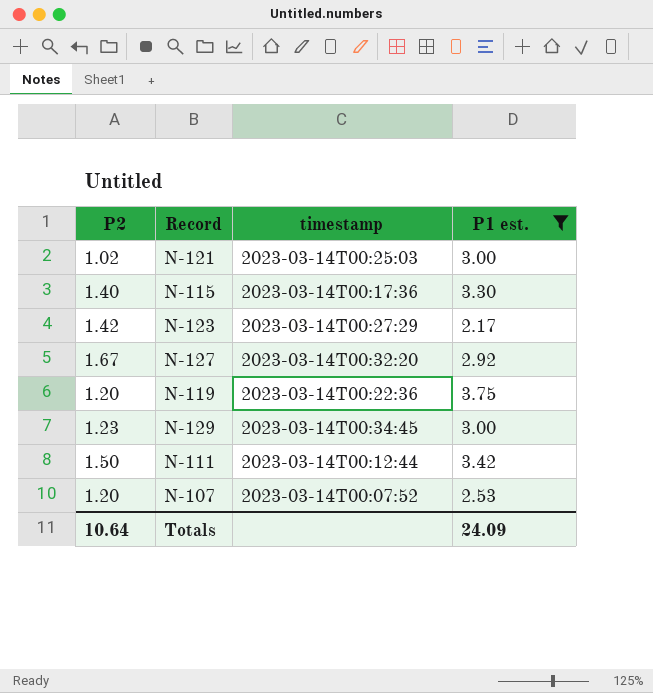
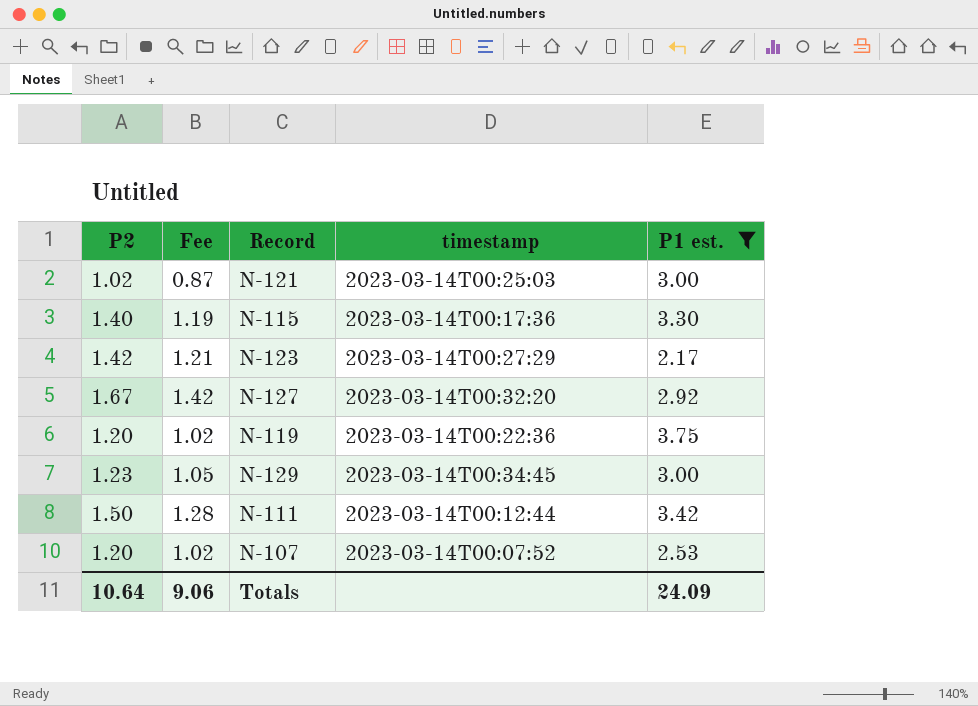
column Fee | formula: none -> [P2] * 0.85

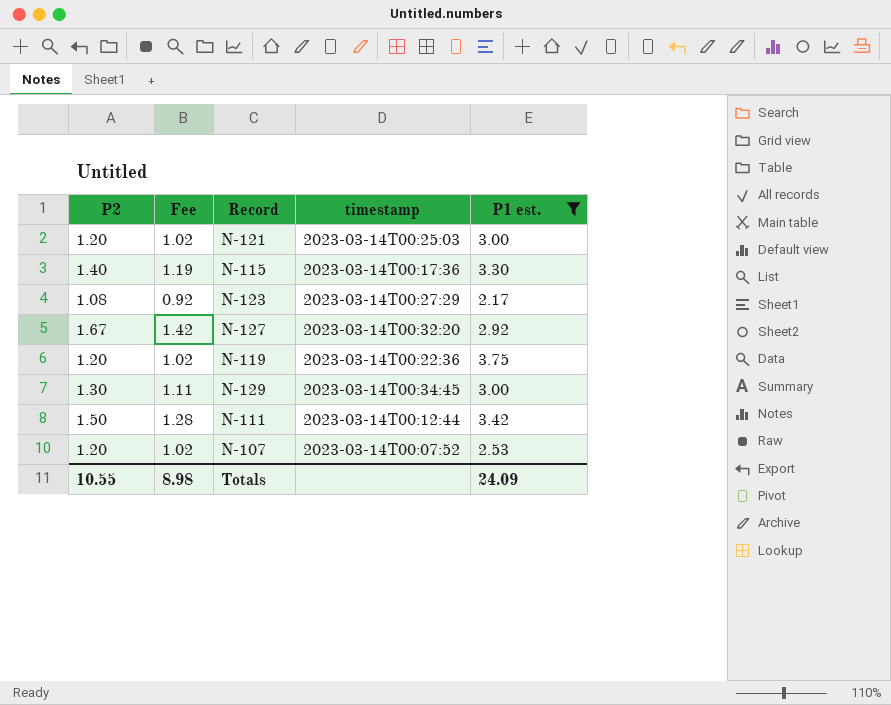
N-121 | P2: 1.02 -> 1.20
N-121 | Fee: 0.87 -> 1.02
N-123 | P2: 1.42 -> 1.08
N-123 | Fee: 1.21 -> 0.92
N-129 | P2: 1.23 -> 1.30
N-129 | Fee: 1.05 -> 1.11
Totals | P2: 10.64 -> 10.55
Totals | Fee: 9.06 -> 8.98

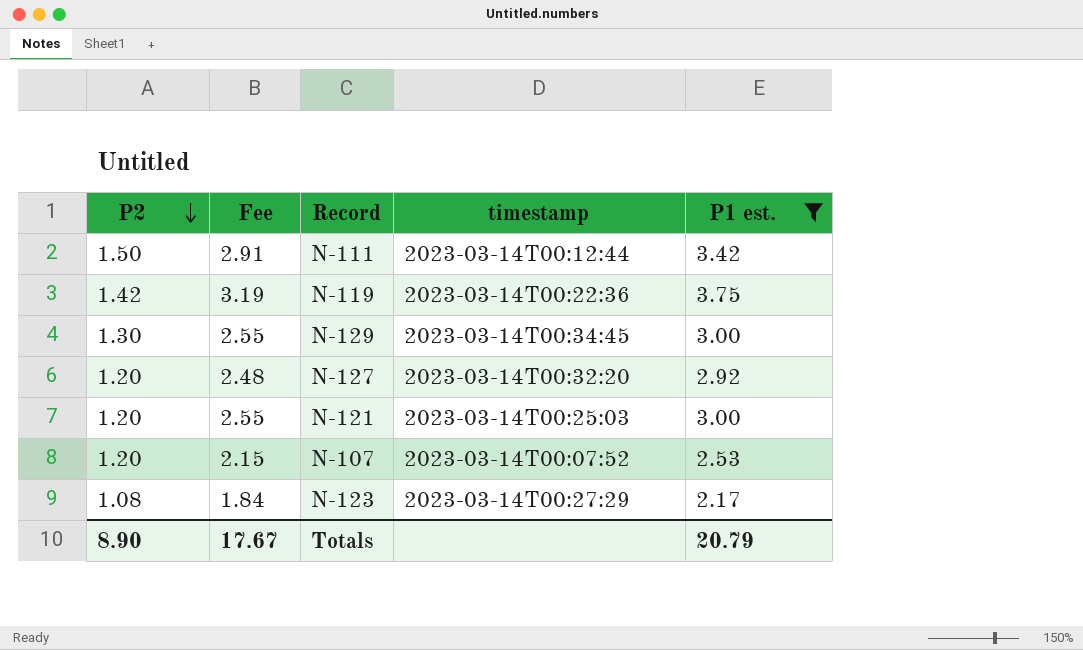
row order: none -> P2 descending
column Fee | formula: [P2] * 0.85 -> [P1 est.] * 0.85
row N-115: 1.40 | 1.19 | 2023-03-14T00:17:36 | 3.30 -> none
N-119 | P2: 1.20 -> 1.42
N-127 | P2: 1.67 -> 1.20
Totals | P2: 10.55 -> 8.90
Totals | Fee: 8.98 -> 17.67
Totals | P1 est.: 24.09 -> 20.79

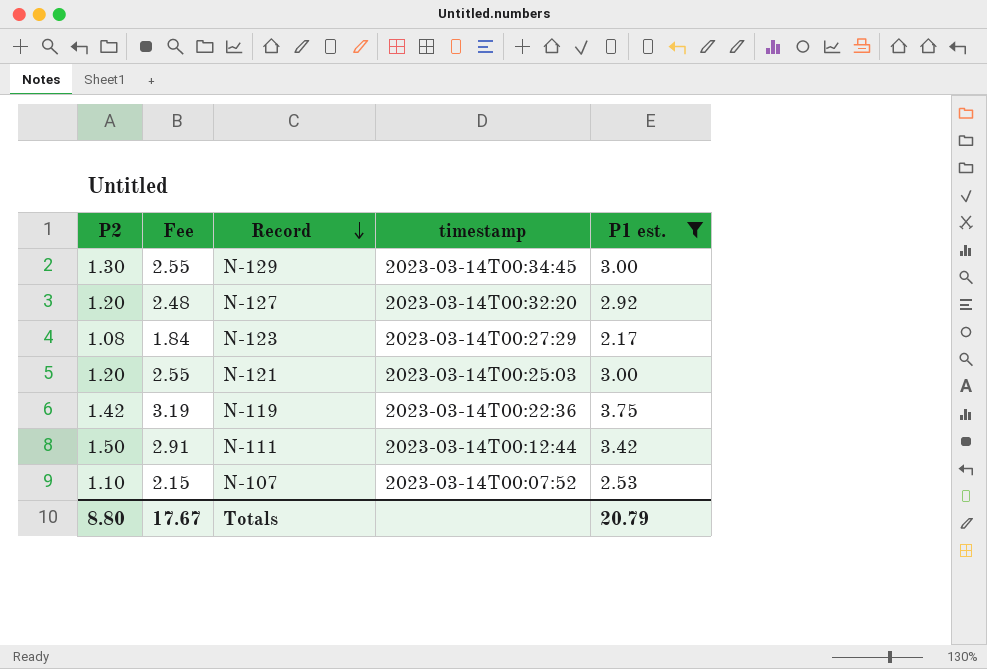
row order: P2 descending -> Record descending
N-107 | P2: 1.20 -> 1.10
Totals | P2: 8.90 -> 8.80

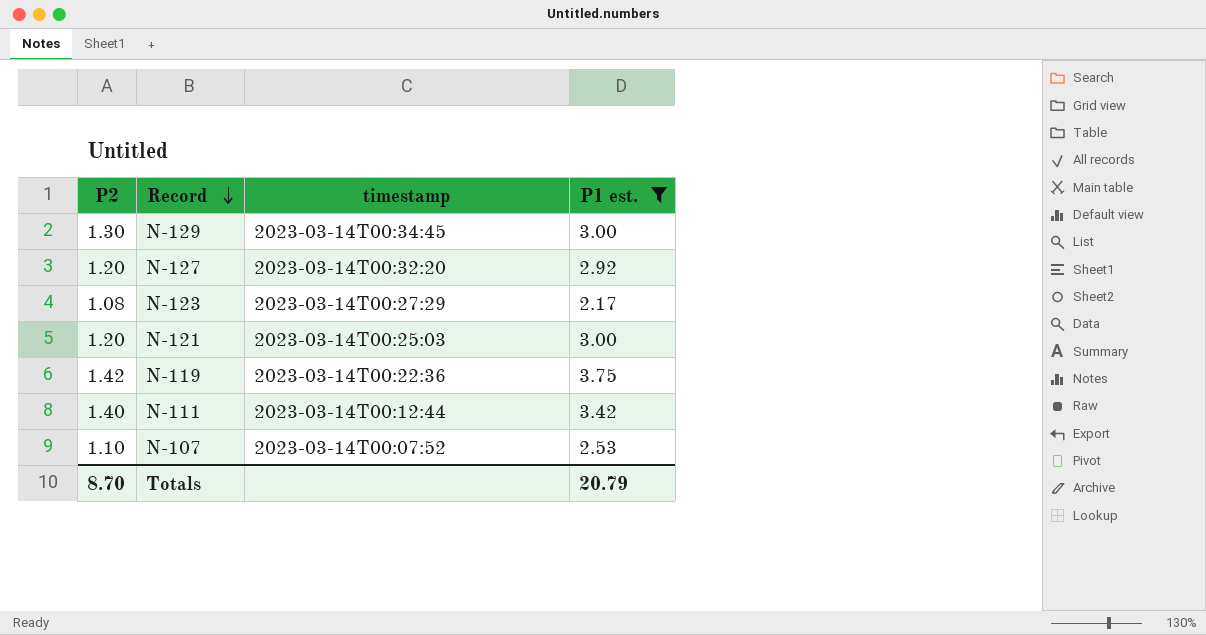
column Fee | formula: [P1 est.] * 0.85 -> none
N-111 | P2: 1.50 -> 1.40
Totals | P2: 8.80 -> 8.70

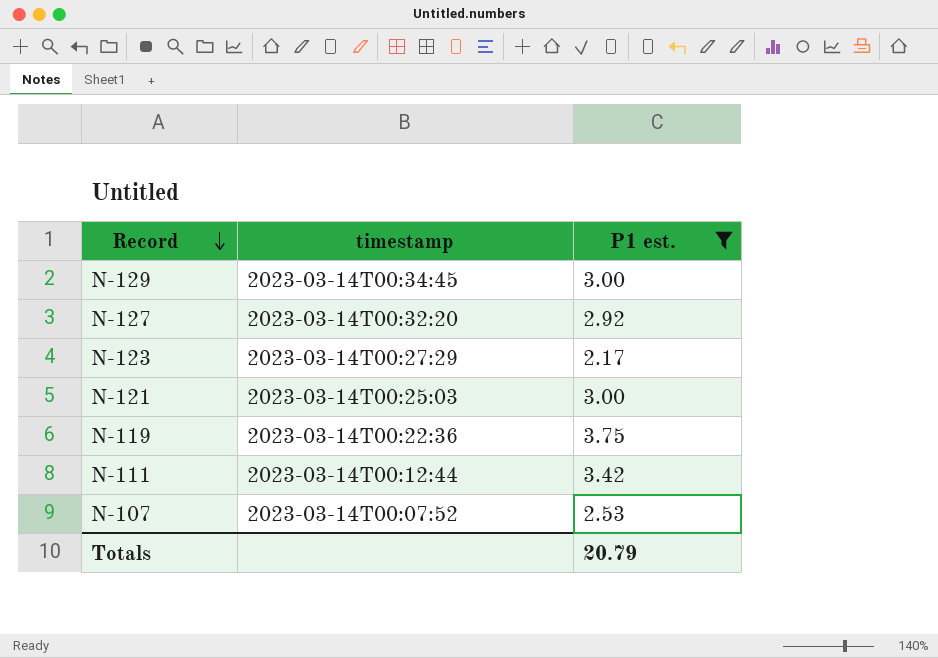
column P2 | position: 1 -> none

